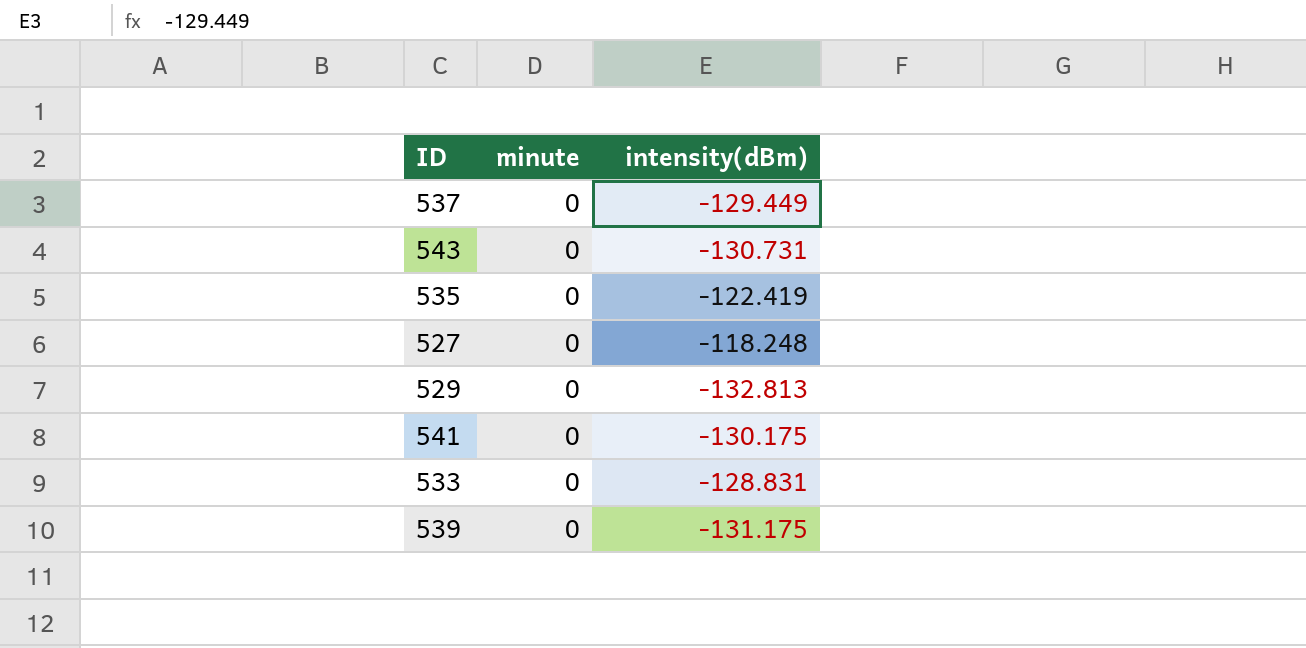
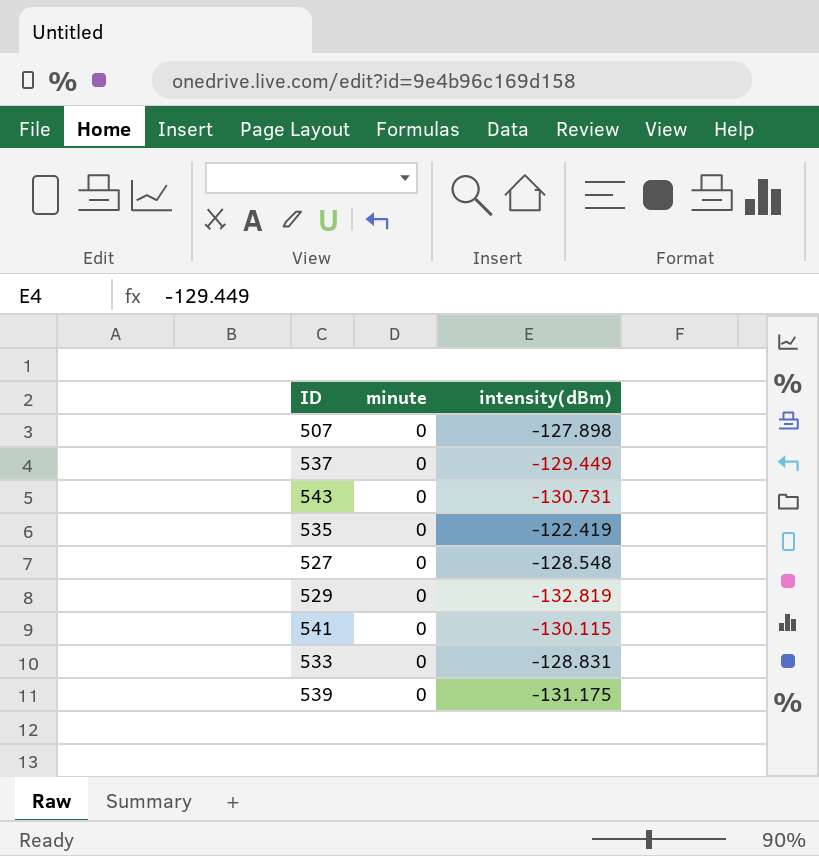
row 507: none -> 0 | -127.898
527 | intensity(dBm): -118.248 -> -128.548
529 | intensity(dBm): -132.813 -> -132.819
541 | intensity(dBm): -130.175 -> -130.115

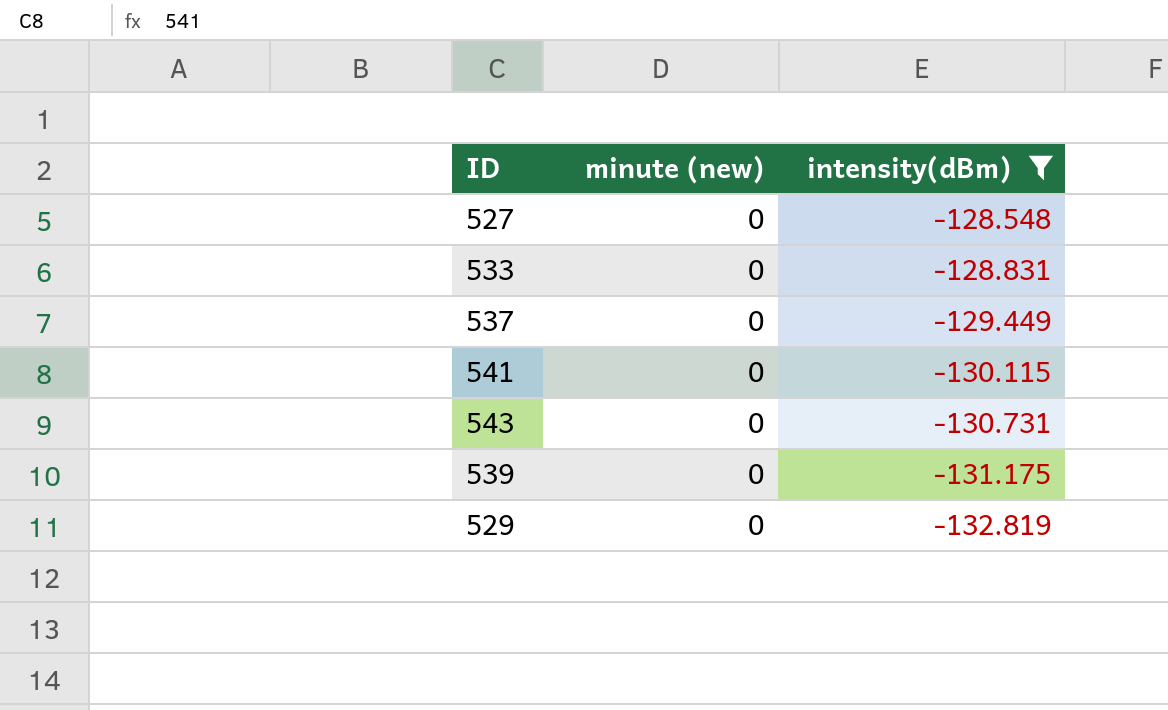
filter: none -> intensity(dBm) <= -128.548
row order: none -> intensity(dBm) descending
column name: minute -> minute (new)

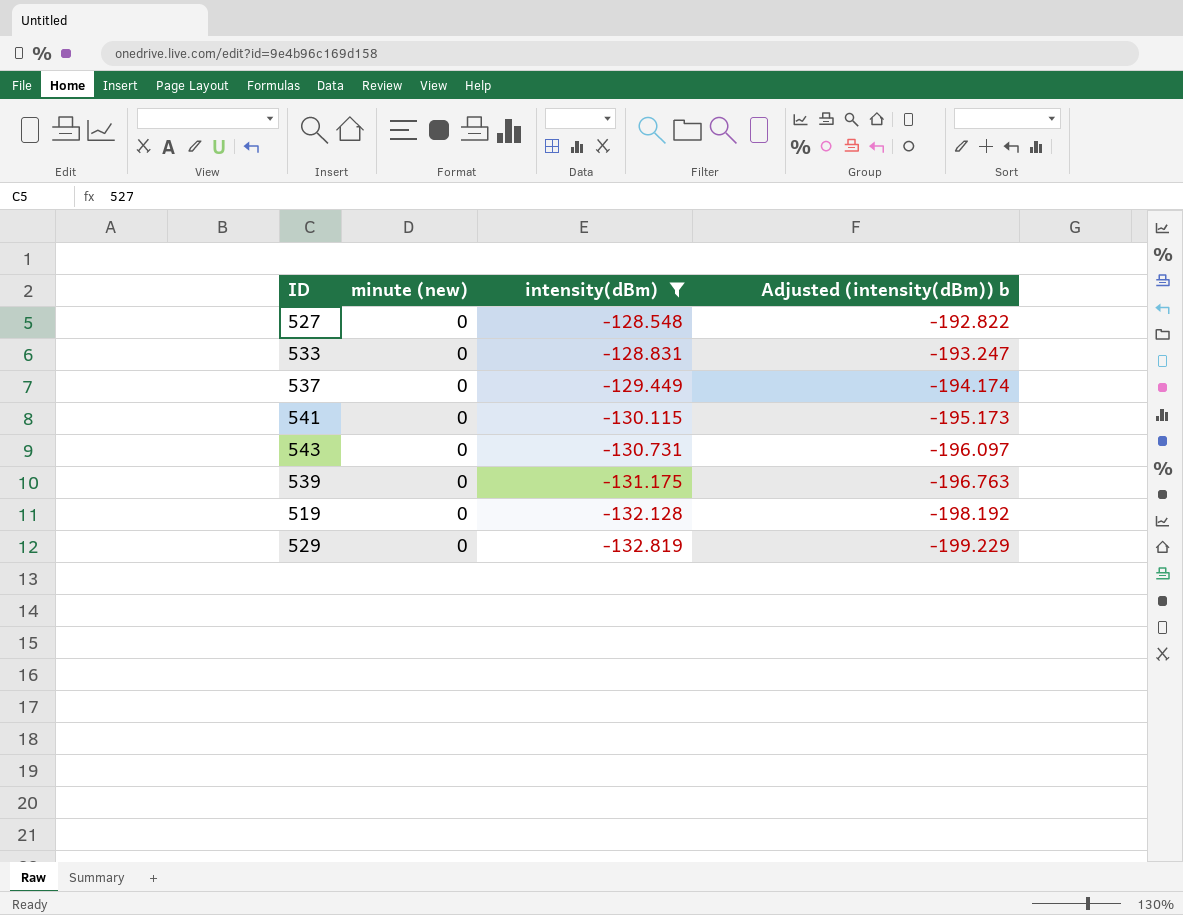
column Adjusted (intensity(dBm)) b | formula: none -> [intensity(dBm)] * 1.5
row 519: none -> 0 | -132.128 | -198.192

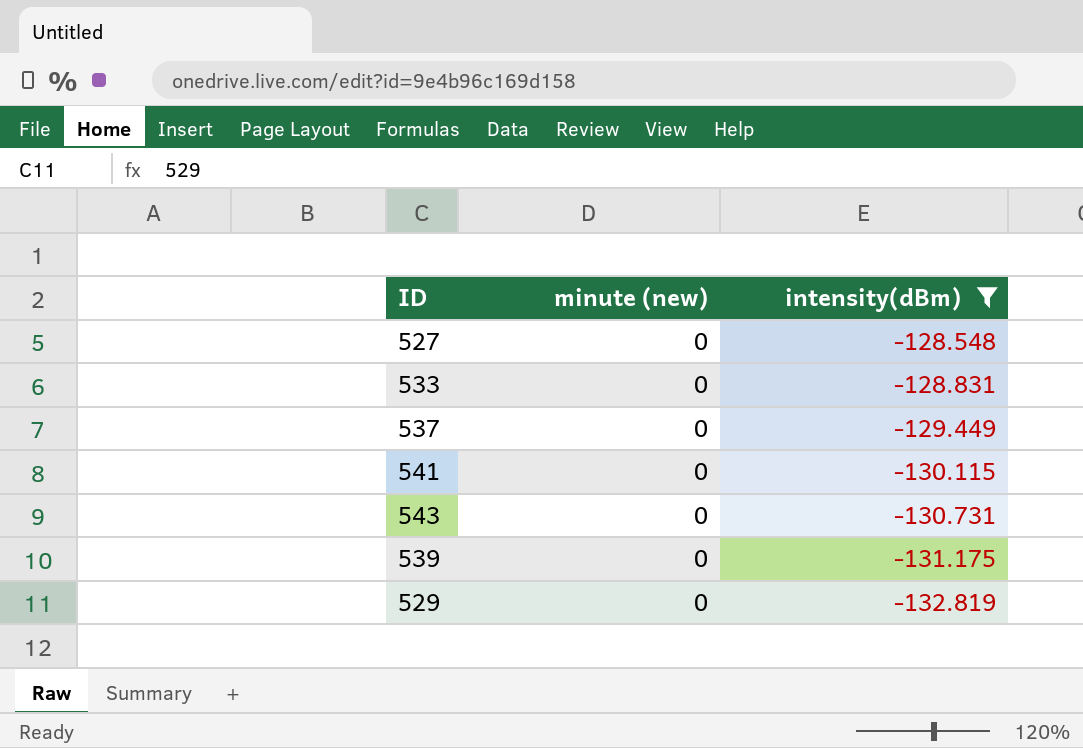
column Adjusted (intensity(dBm)) b | formula: [intensity(dBm)] * 1.5 -> none
row 519: 0 | -132.128 | -198.192 -> none

